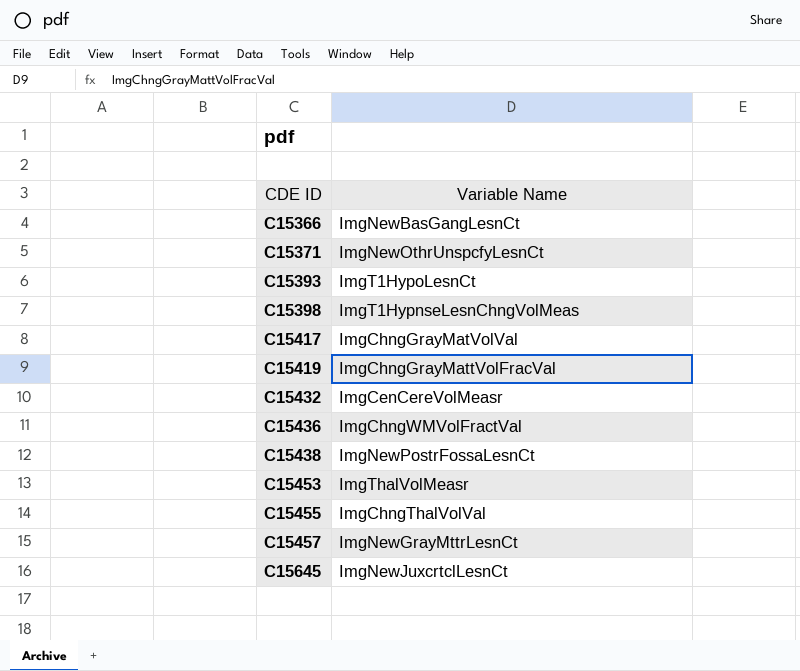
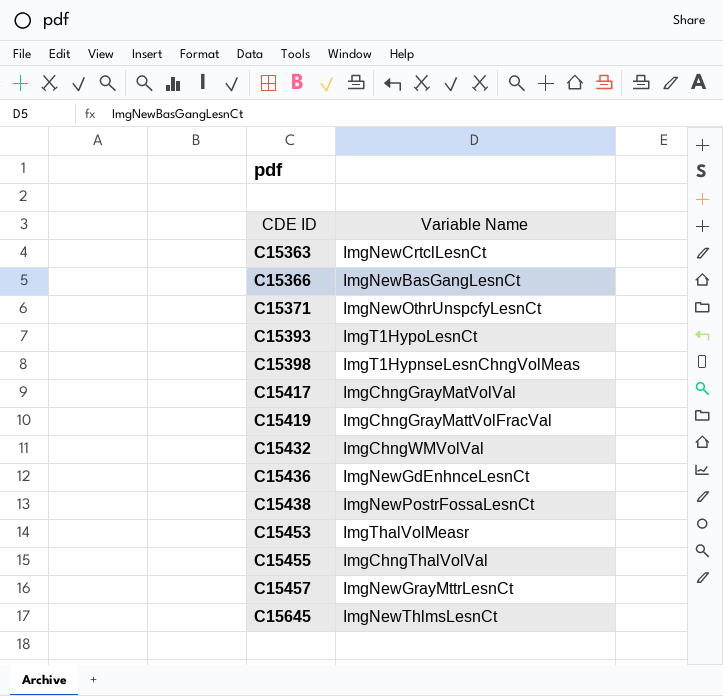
row C15363: none -> ImgNewCrtclLesnCt
C15432 | Variable Name: ImgCenCereVolMeasr -> ImgChngWMVolVal
C15436 | Variable Name: ImgChngWMVolFractVal -> ImgNewGdEnhnceLesnCt
C15645 | Variable Name: ImgNewJuxcrtclLesnCt -> ImgNewThlmsLesnCt

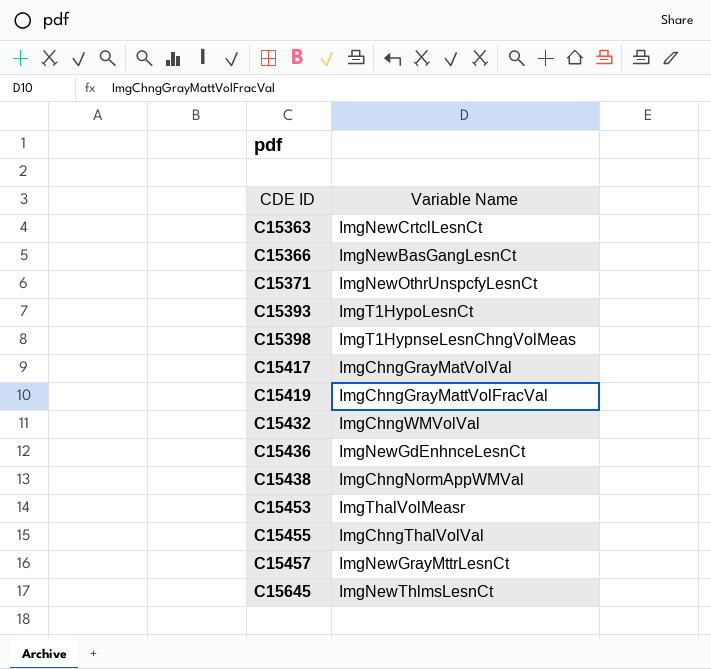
C15438 | Variable Name: ImgNewPostrFossaLesnCt -> ImgChngNormAppWMVal

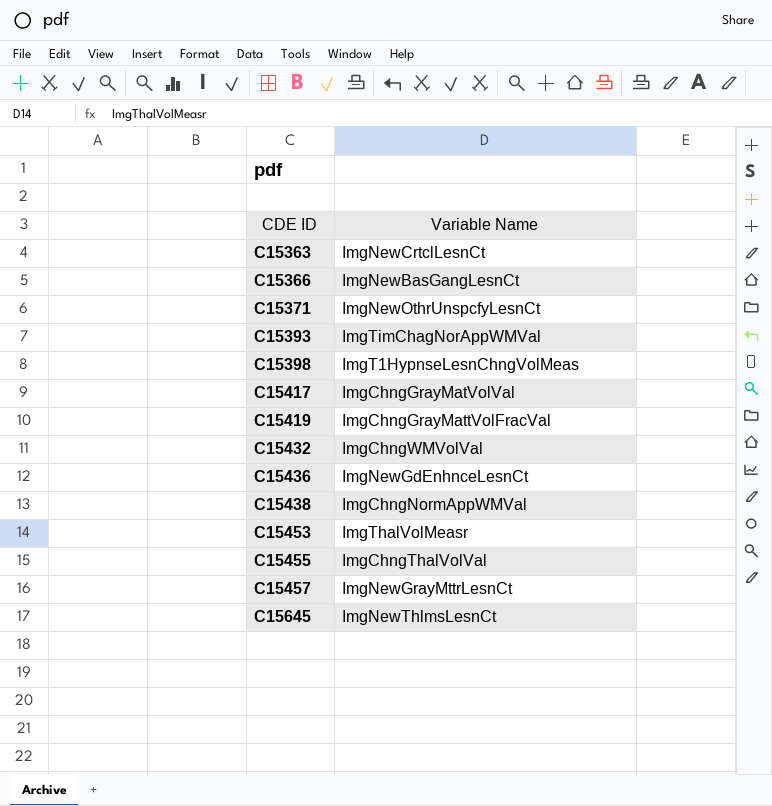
C15393 | Variable Name: ImgT1HypoLesnCt -> ImgTimChagNorAppWMVal

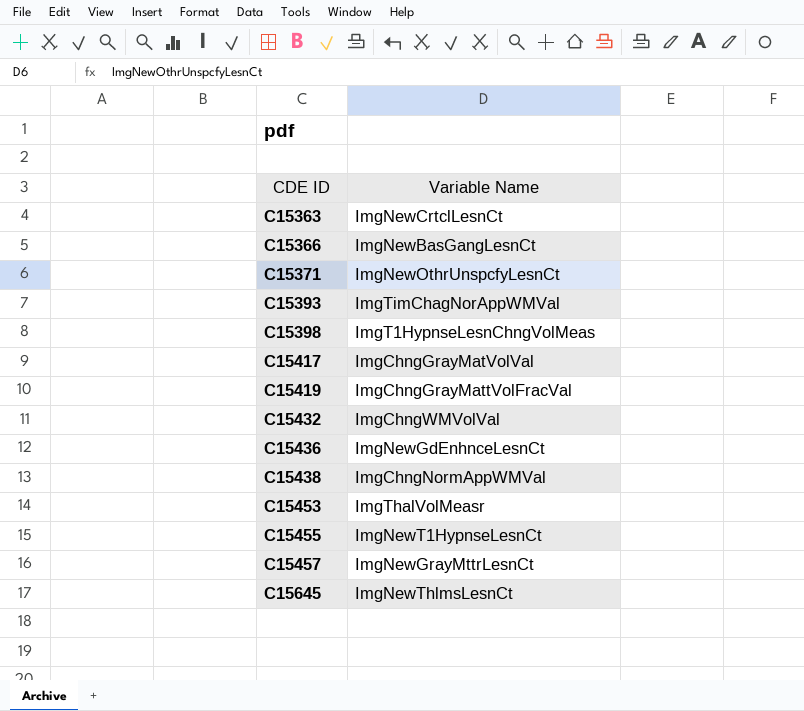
C15455 | Variable Name: ImgChngThalVolVal -> ImgNewT1HypnseLesnCt

